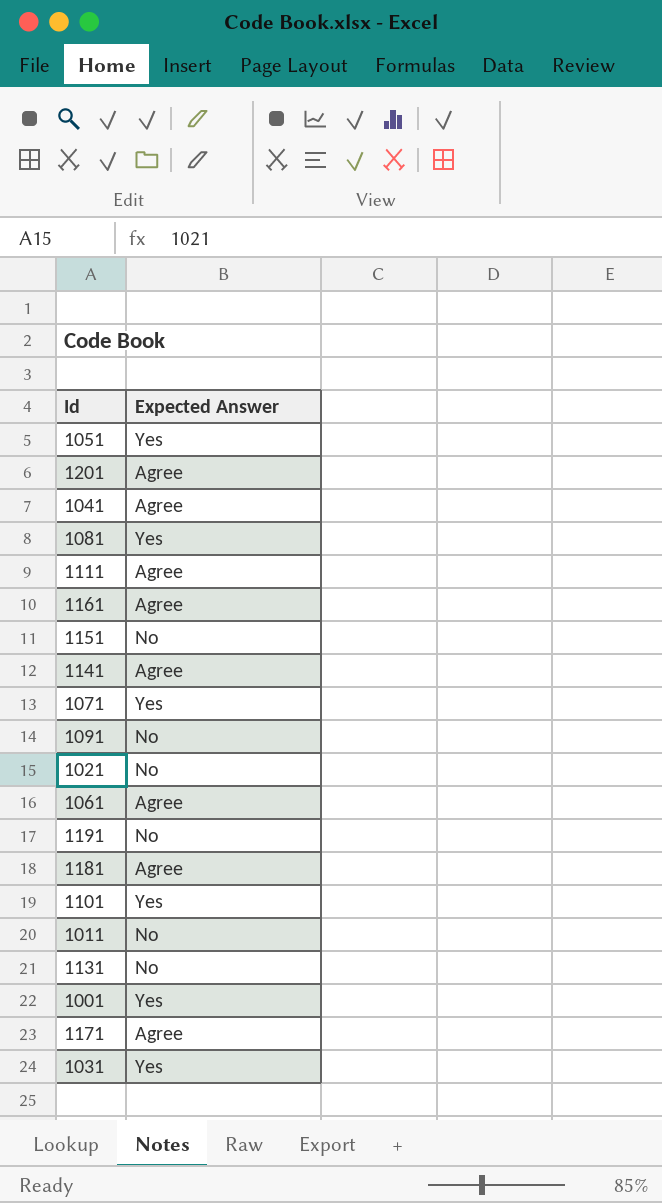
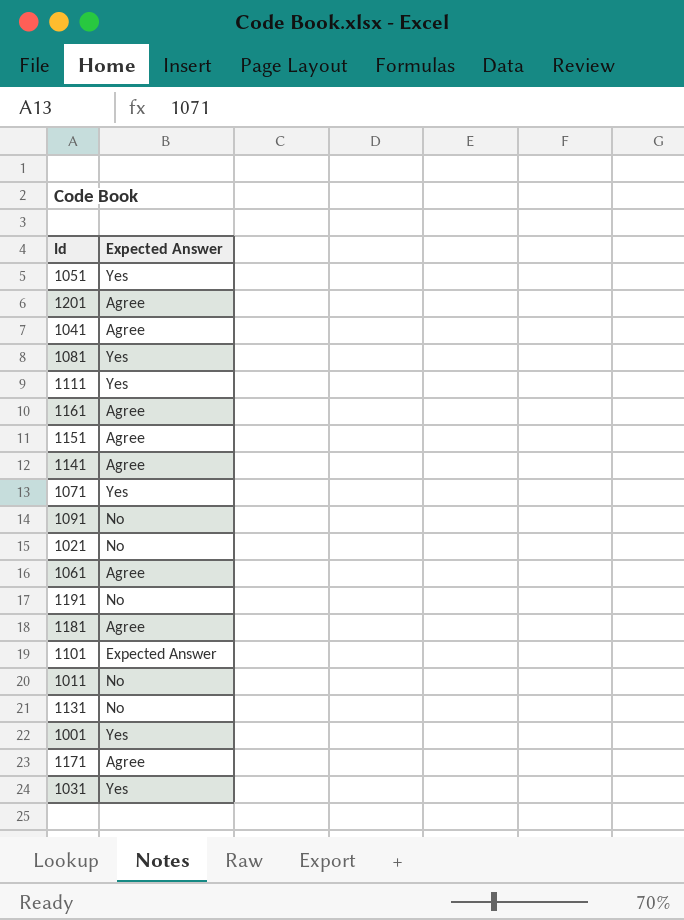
1111 | Expected Answer: Agree -> Yes
1151 | Expected Answer: No -> Agree
1101 | Expected Answer: Yes -> Expected Answer

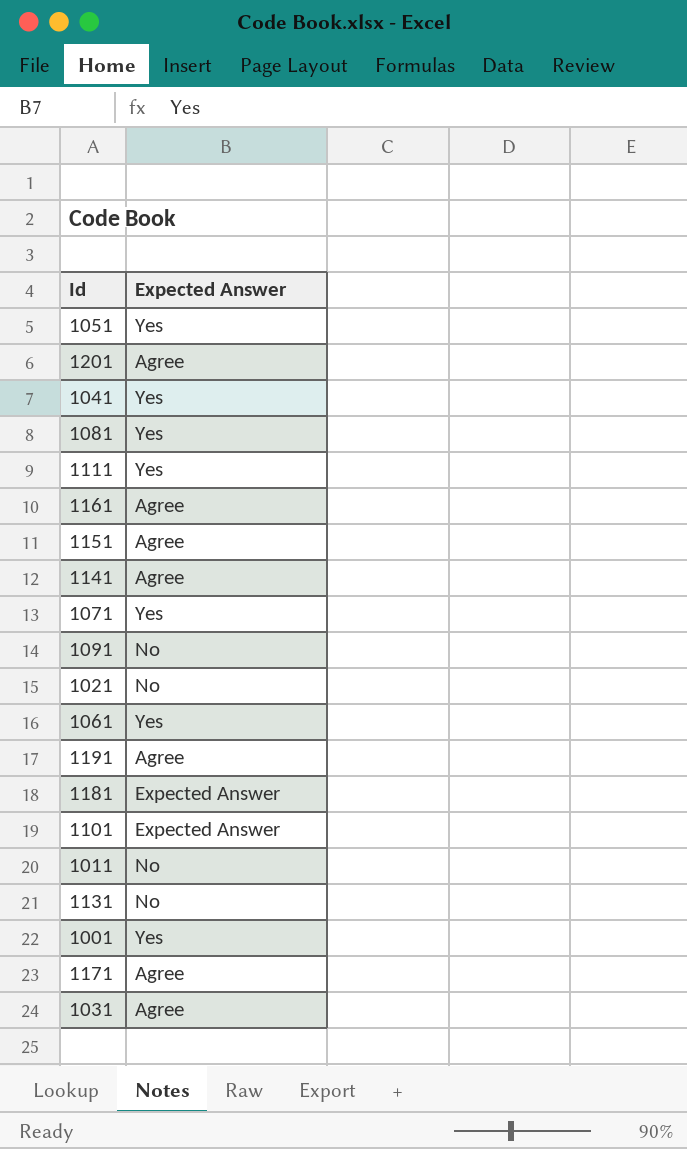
1041 | Expected Answer: Agree -> Yes
1061 | Expected Answer: Agree -> Yes
1191 | Expected Answer: No -> Agree
1181 | Expected Answer: Agree -> Expected Answer
1031 | Expected Answer: Yes -> Agree

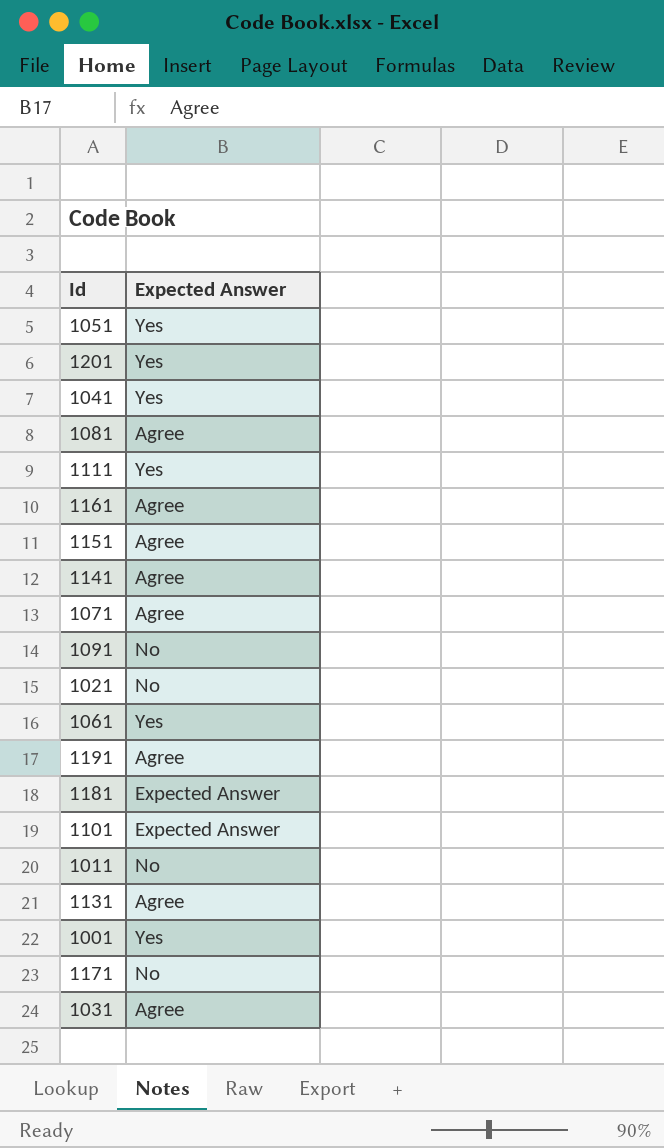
1201 | Expected Answer: Agree -> Yes
1081 | Expected Answer: Yes -> Agree
1071 | Expected Answer: Yes -> Agree
1131 | Expected Answer: No -> Agree
1171 | Expected Answer: Agree -> No

